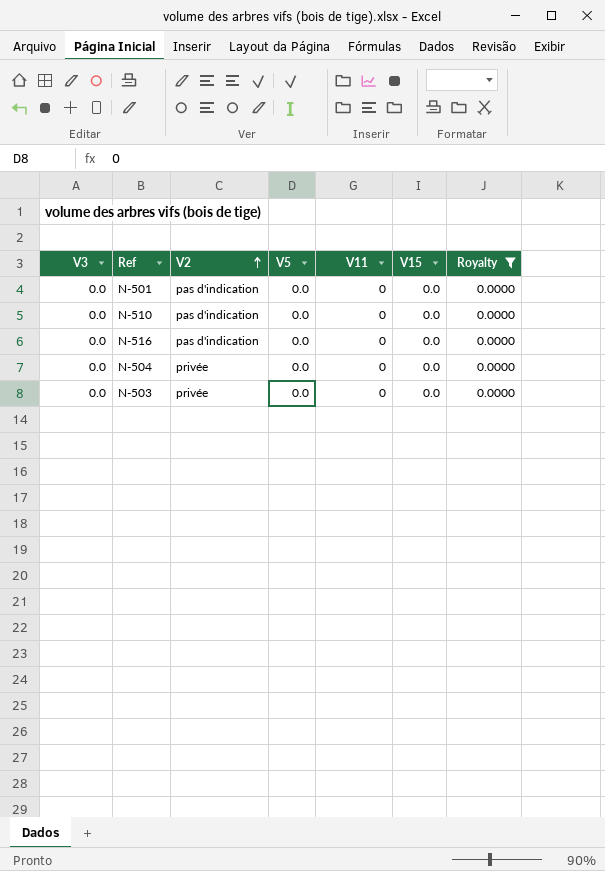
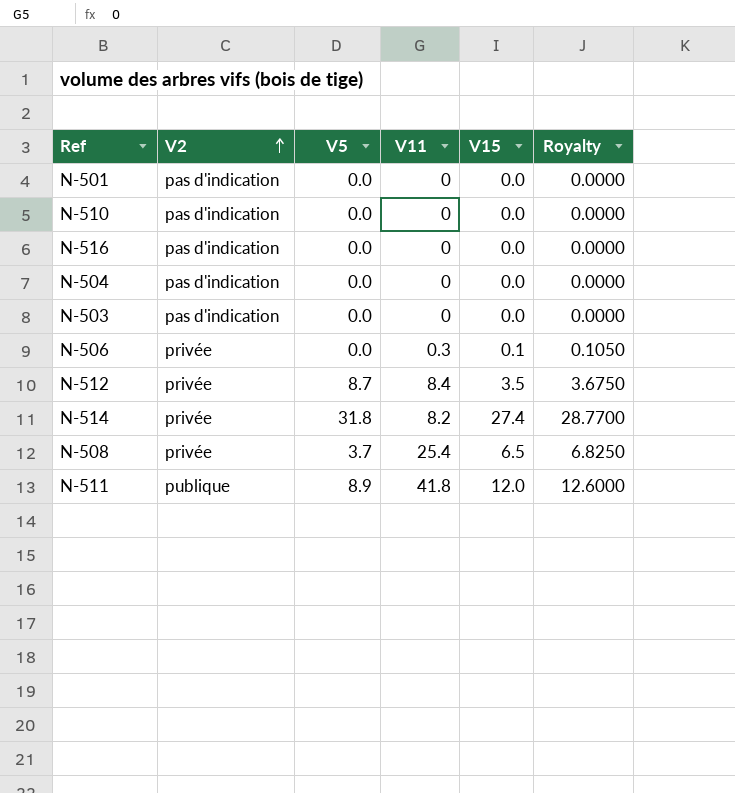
filter: Royalty = 0.0000 -> none
column V3 | position: 1 -> none
N-504 | V2: privée -> pas d'indication
N-503 | V2: privée -> pas d'indication

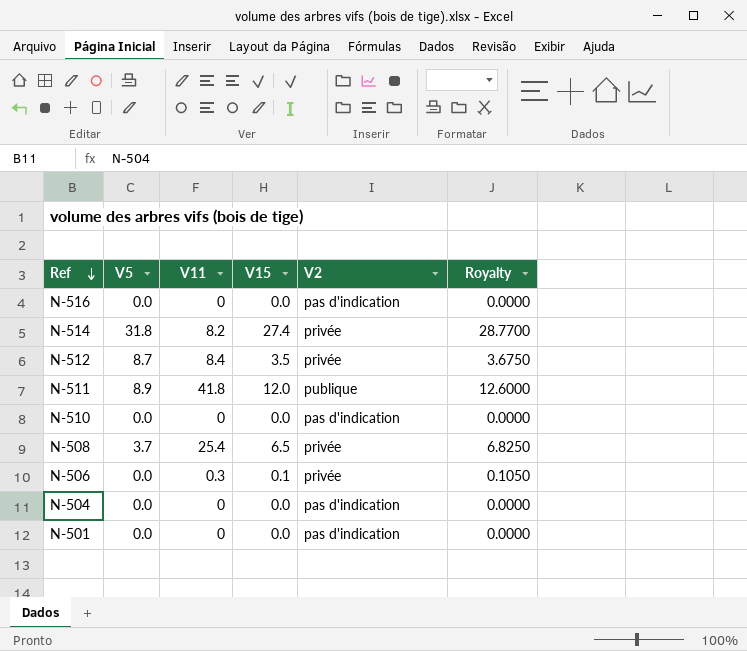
row order: V2 ascending -> Ref descending
column V2 | position: 2 -> 5
row N-503: pas d'indication | 0.0 | 0 | 0.0 | 0.0000 -> none

